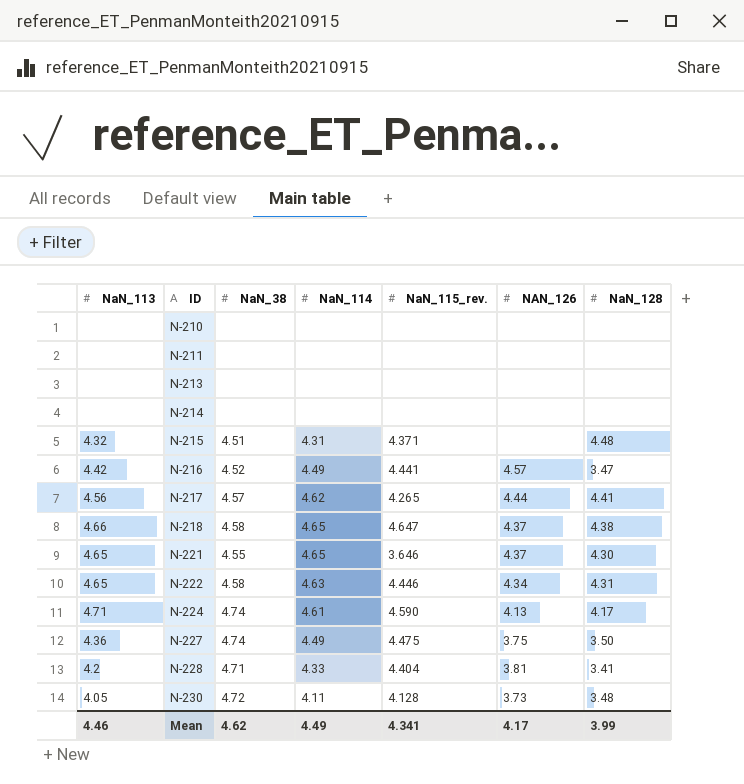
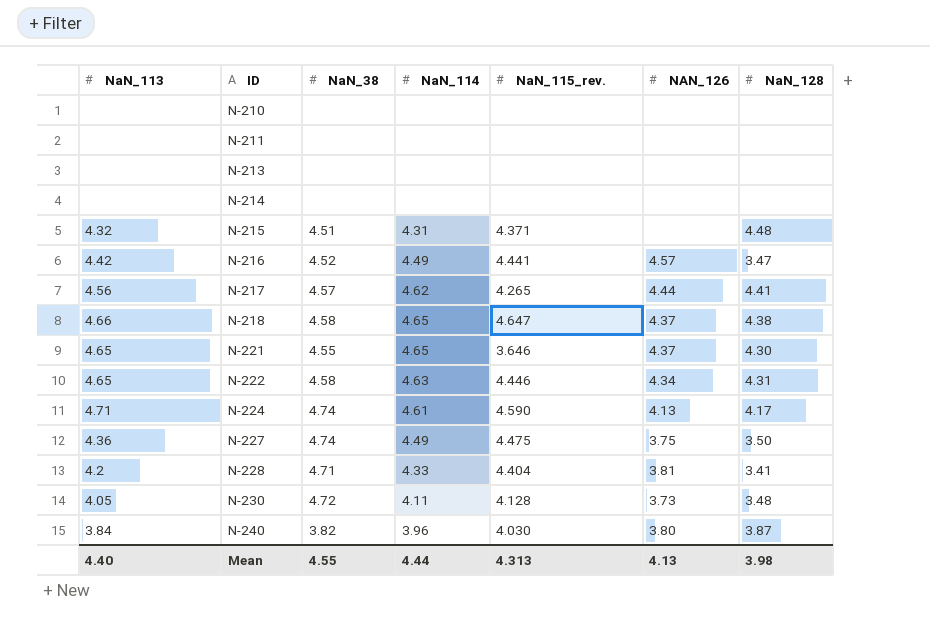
row N-240: none -> 3.84 | 3.82 | 3.96 | 4.030 | 3.80 | 3.87
Mean | NaN_113: 4.46 -> 4.40
Mean | NaN_38: 4.62 -> 4.55
Mean | NaN_114: 4.49 -> 4.44
Mean | NaN_115_rev.: 4.341 -> 4.313
Mean | NAN_126: 4.17 -> 4.13
Mean | NaN_128: 3.99 -> 3.98

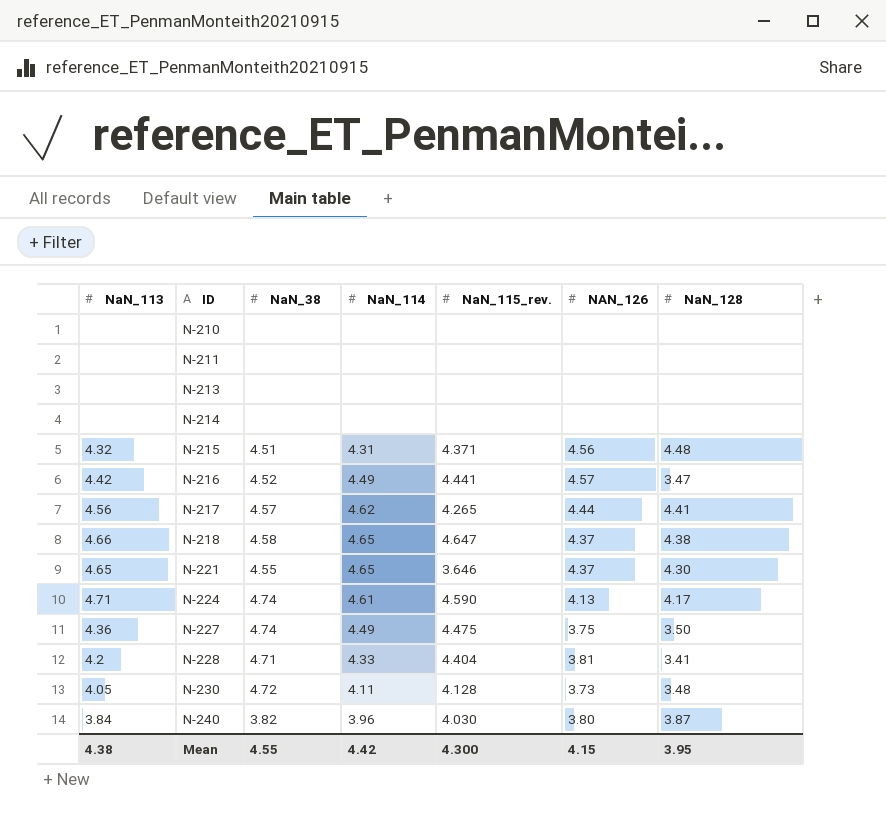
row N-222: 4.65 | 4.58 | 4.63 | 4.446 | 4.34 | 4.31 -> none
N-215 | NAN_126: none -> 4.56
Mean | NaN_113: 4.40 -> 4.38
Mean | NaN_114: 4.44 -> 4.42
Mean | NaN_115_rev.: 4.313 -> 4.300
Mean | NAN_126: 4.13 -> 4.15
Mean | NaN_128: 3.98 -> 3.95

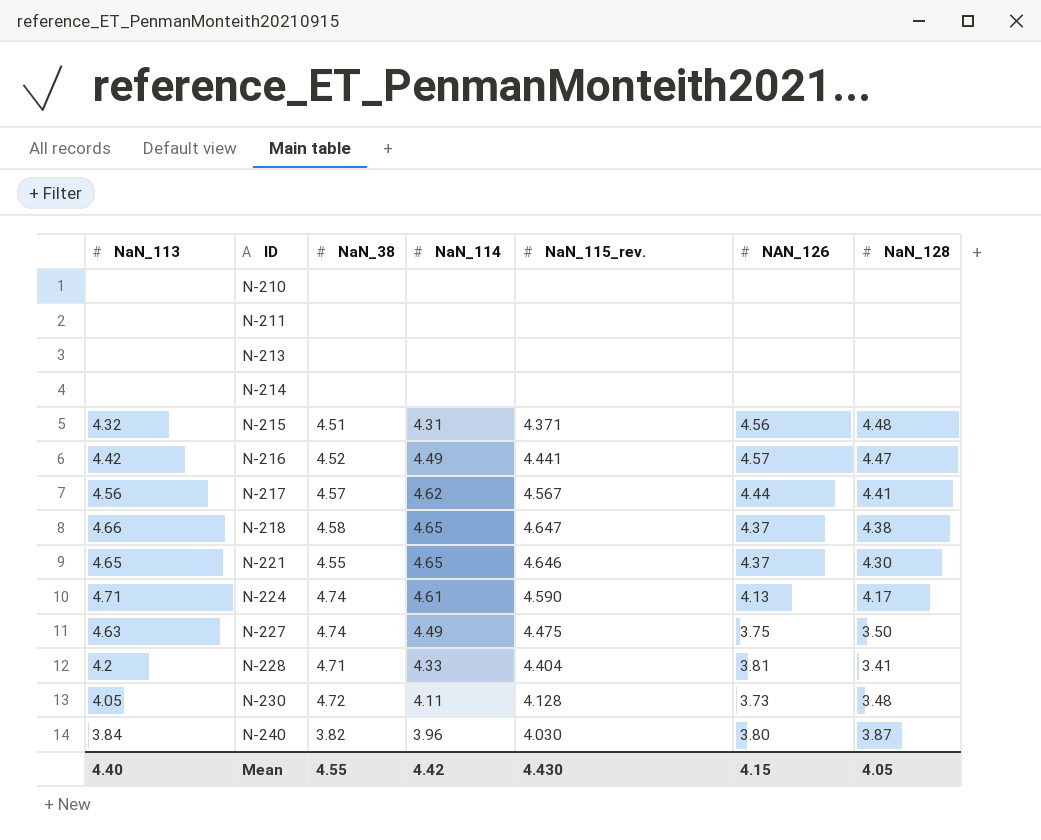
N-216 | NaN_128: 3.47 -> 4.47
N-217 | NaN_115_rev.: 4.265 -> 4.567
N-221 | NaN_115_rev.: 3.646 -> 4.646
N-227 | NaN_113: 4.36 -> 4.63
Mean | NaN_113: 4.38 -> 4.40
Mean | NaN_115_rev.: 4.300 -> 4.430
Mean | NaN_128: 3.95 -> 4.05

